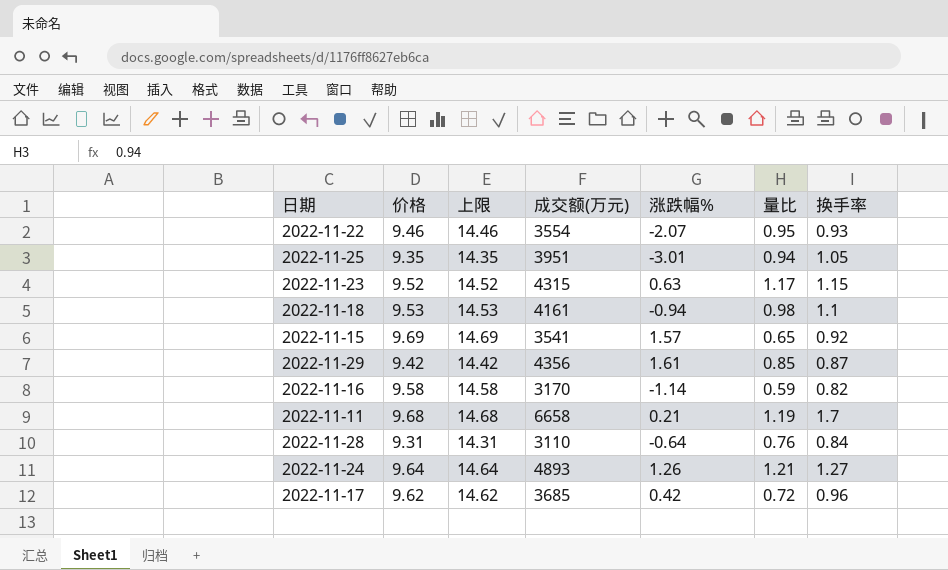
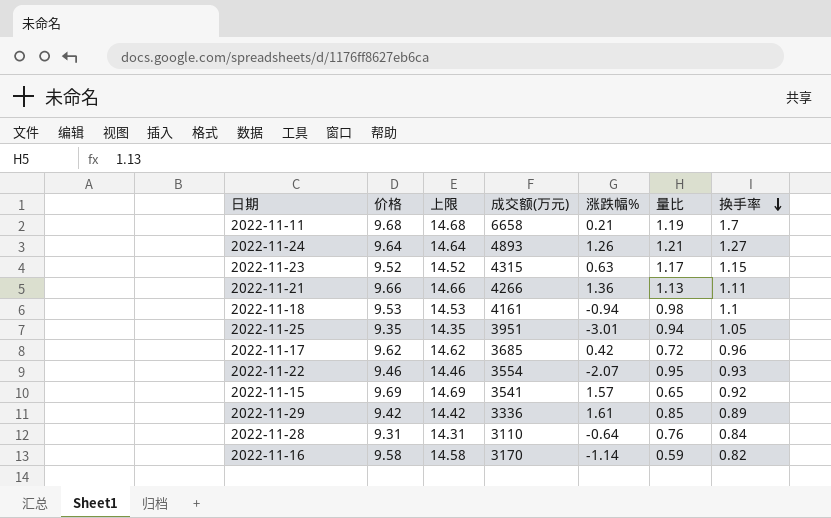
row order: none -> 换手率 descending
row 2022-11-21: none -> 9.66 | 14.66 | 4266 | 1.36 | 1.13 | 1.11
2022-11-29 | 成交额(万元): 4356 -> 3336
2022-11-29 | 换手率: 0.87 -> 0.89

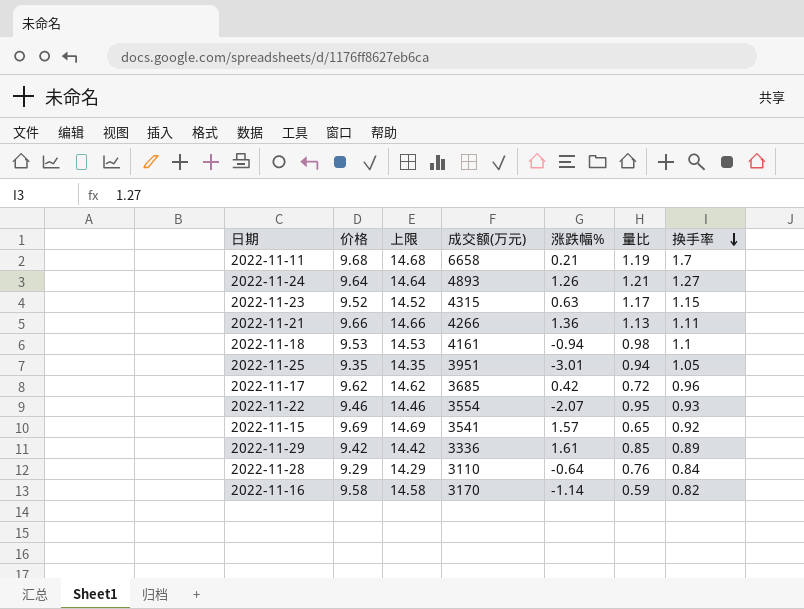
2022-11-28 | 价格: 9.31 -> 9.29
2022-11-28 | 上限: 14.31 -> 14.29

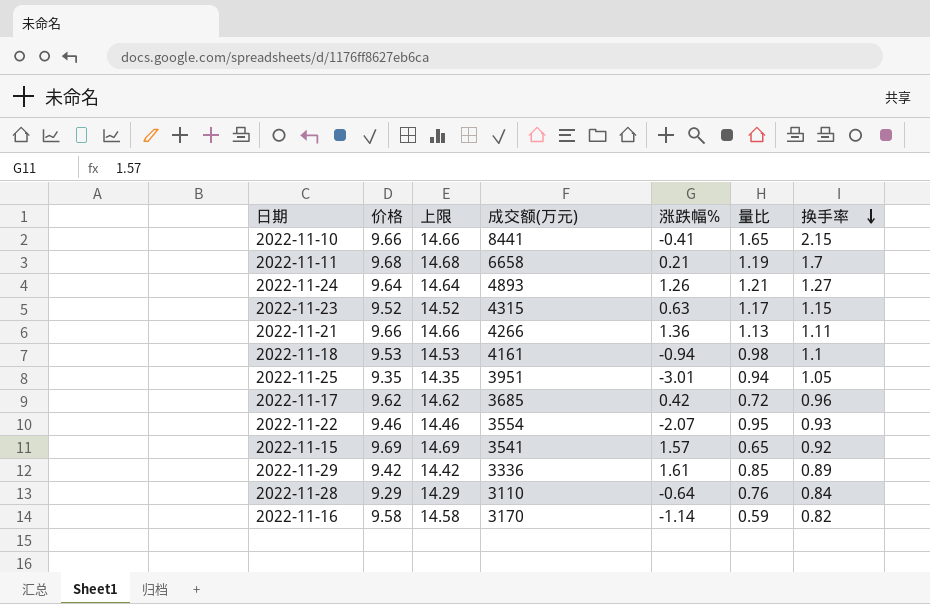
row 2022-11-10: none -> 9.66 | 14.66 | 8441 | -0.41 | 1.65 | 2.15

